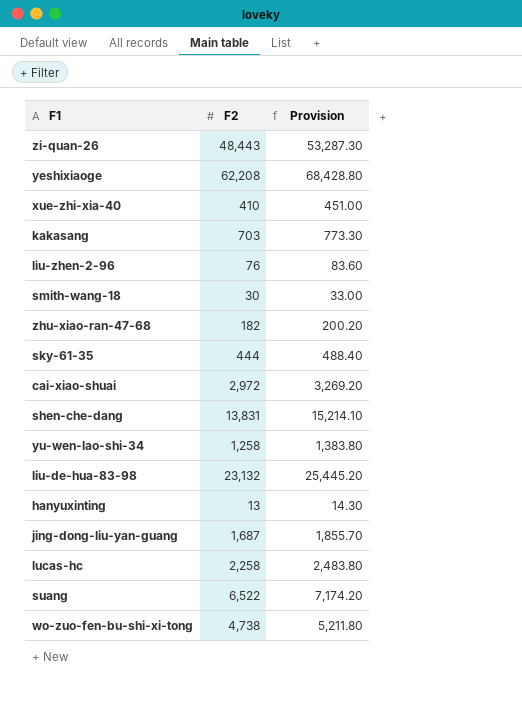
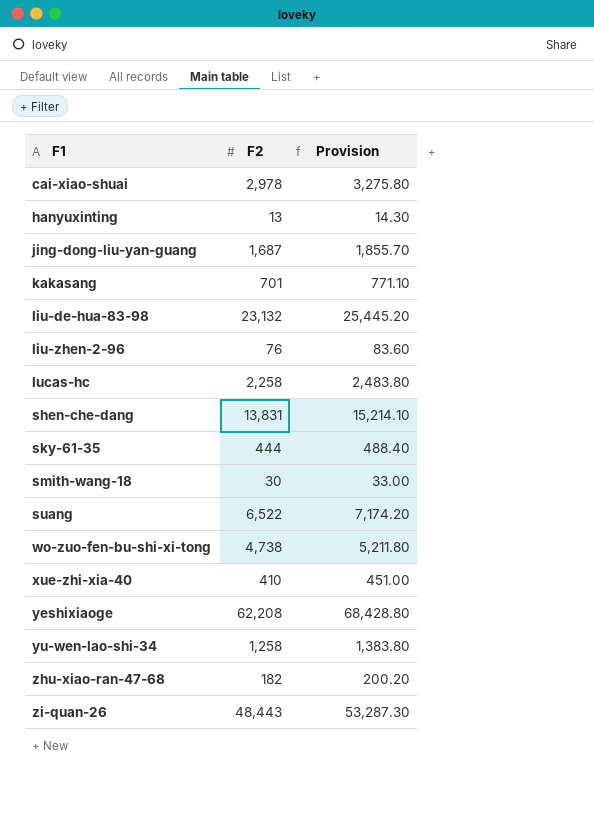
row order: none -> F1 ascending
cai-xiao-shuai | F2: 2,972 -> 2,978
cai-xiao-shuai | Provision: 3,269.20 -> 3,275.80
kakasang | F2: 703 -> 701
kakasang | Provision: 773.30 -> 771.10

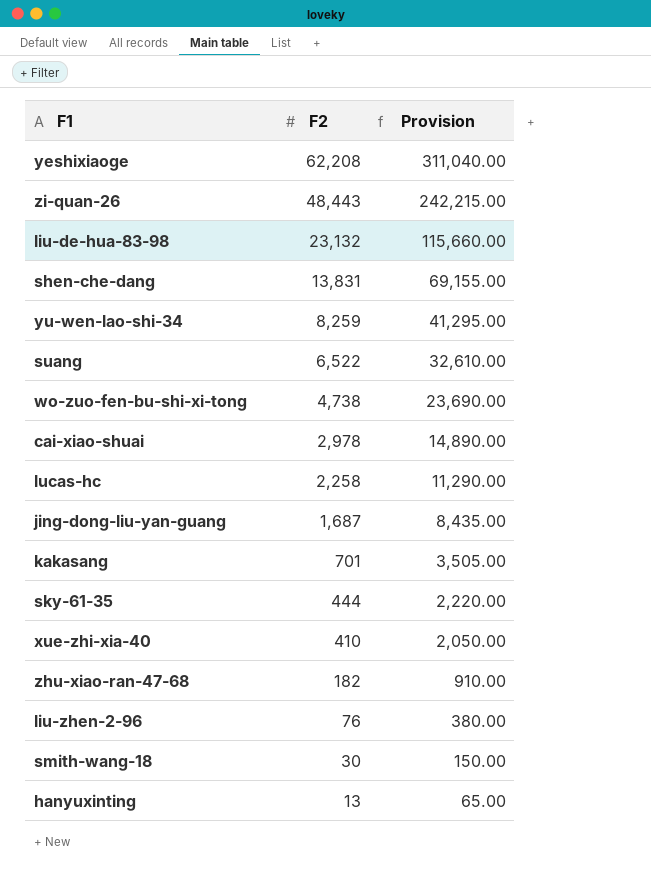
row order: F1 ascending -> F2 descending
column Provision | formula: [F2] * 1.1 -> [F2] * 5
yu-wen-lao-shi-34 | F2: 1,258 -> 8,259

